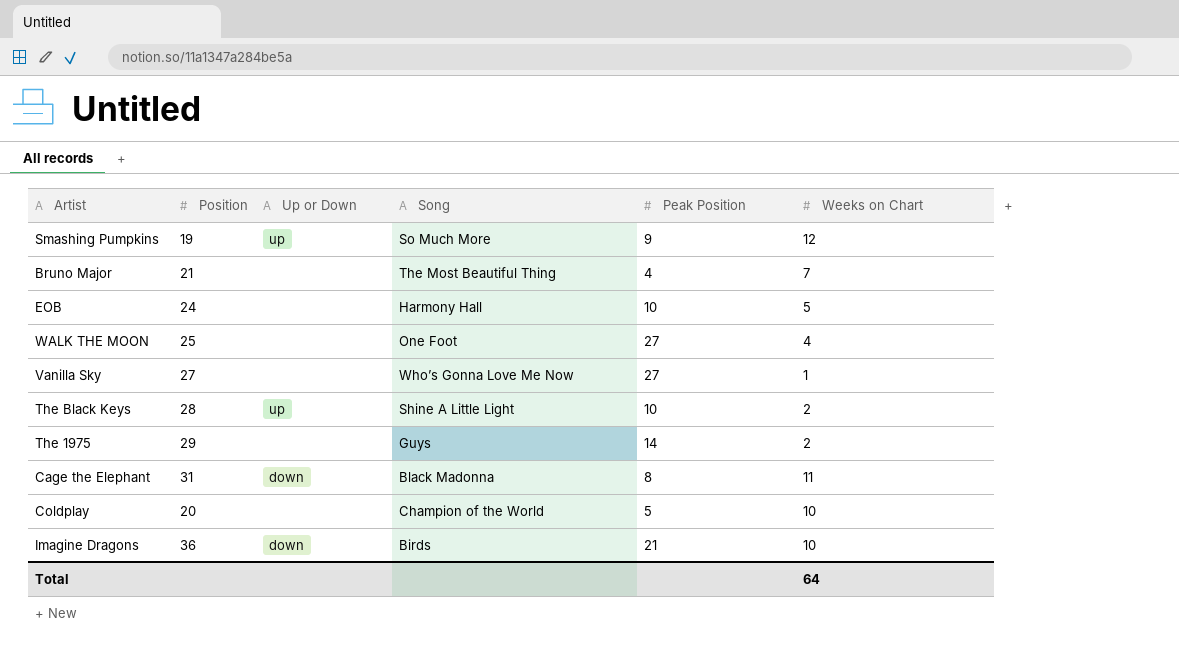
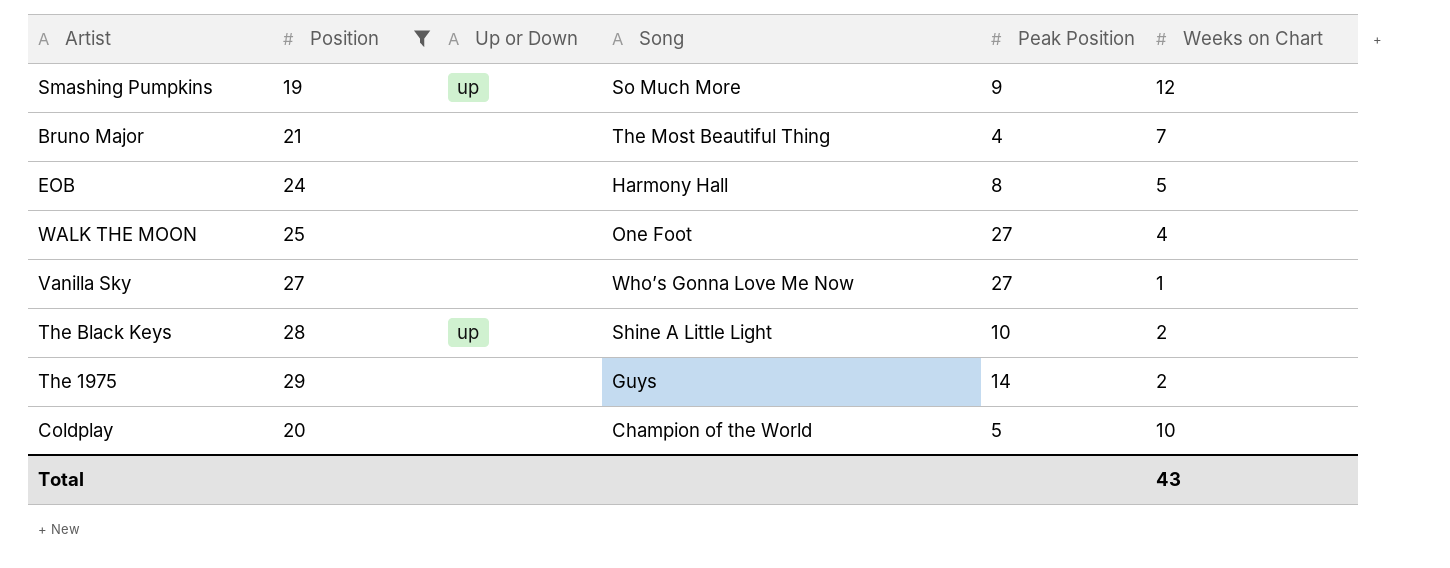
filter: none -> Position <= 29
EOB | Peak Position: 10 -> 8
Total | Weeks on Chart: 64 -> 43

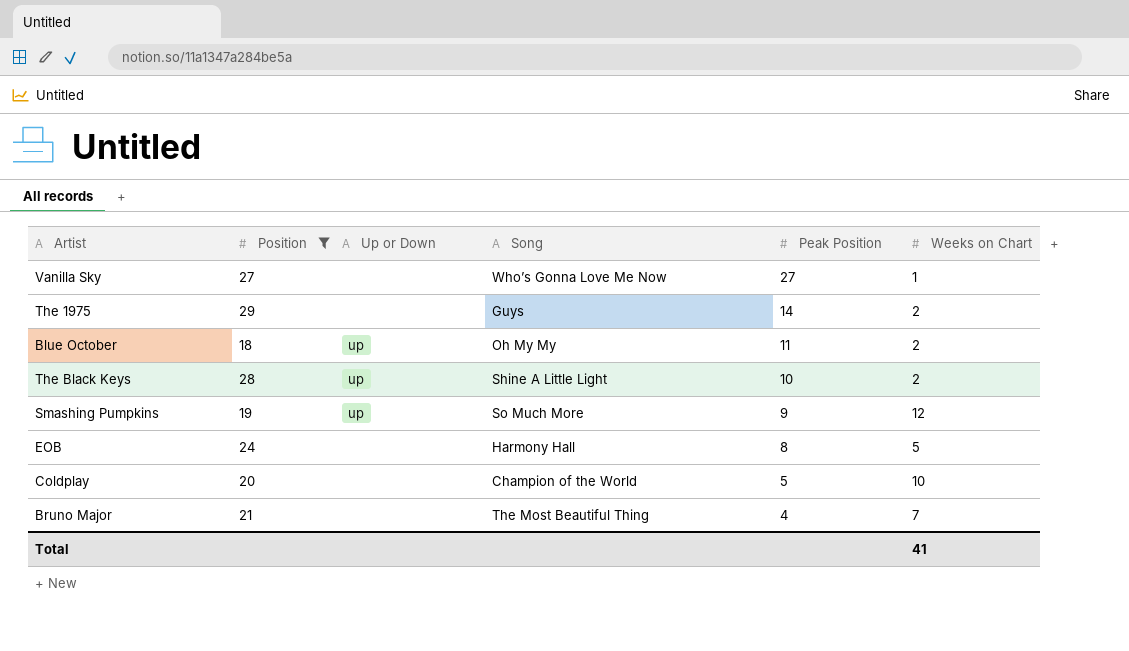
row order: none -> Peak Position descending
row WALK THE MOON: 25 | none | One Foot | 27 | 4 -> none
row Blue October: none -> 18 | up | Oh My My | 11 | 2
Total | Weeks on Chart: 43 -> 41

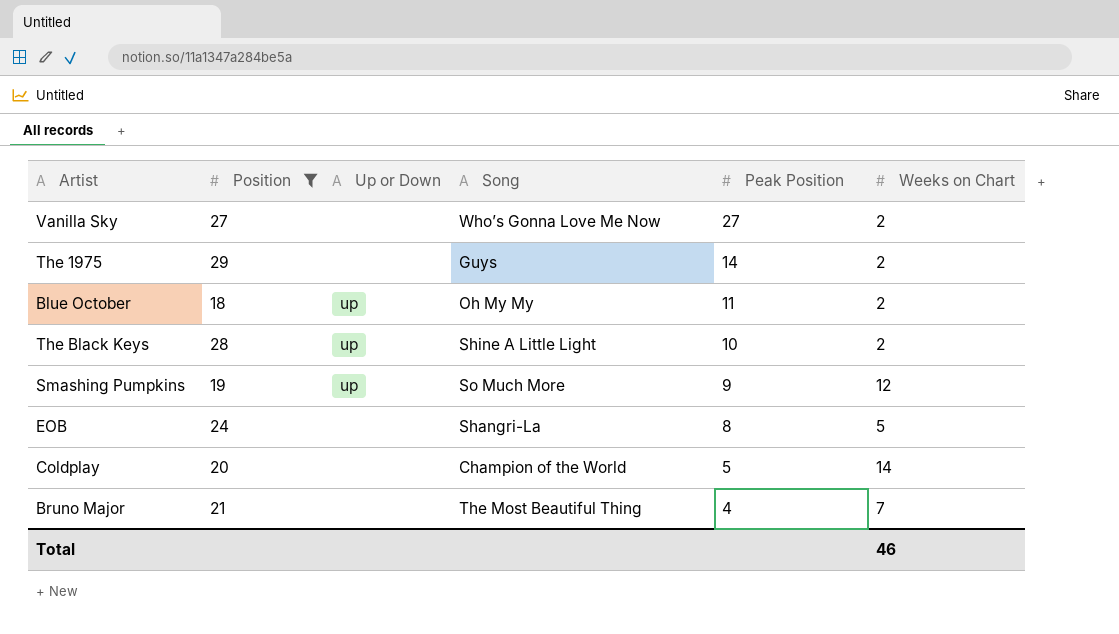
Vanilla Sky | Weeks on Chart: 1 -> 2
EOB | Song: Harmony Hall -> Shangri-La
Coldplay | Weeks on Chart: 10 -> 14
Total | Weeks on Chart: 41 -> 46

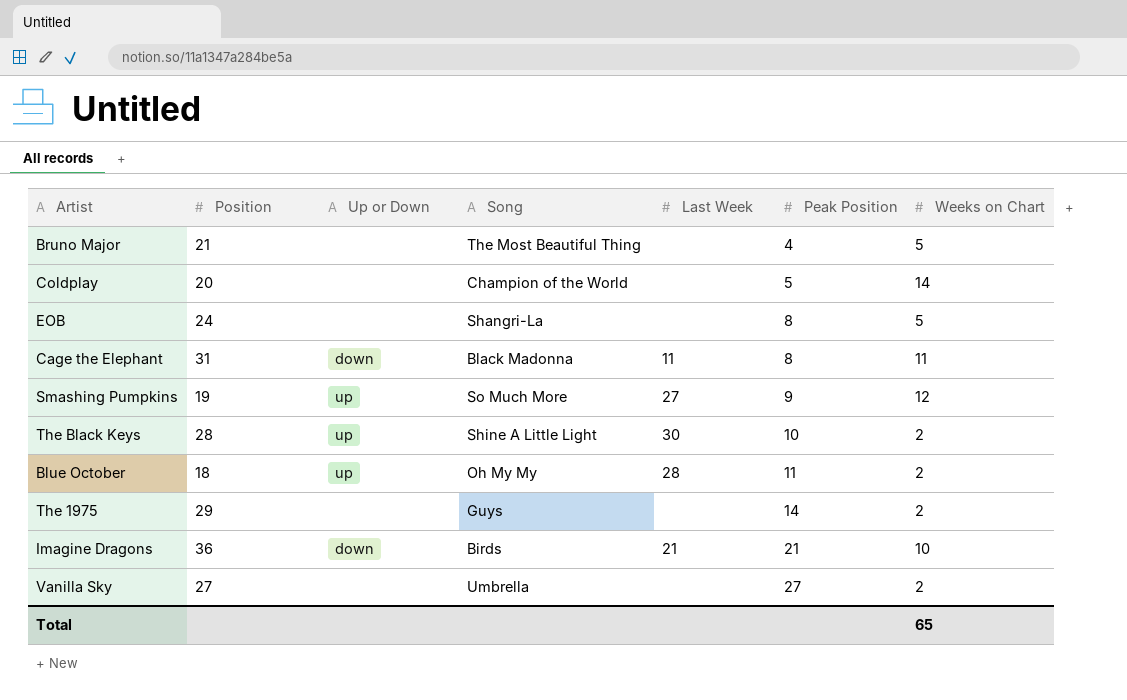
filter: Position <= 29 -> none
row order: Peak Position descending -> Peak Position ascending
column Last Week | position: none -> 5
Bruno Major | Weeks on Chart: 7 -> 5
Vanilla Sky | Song: Who’s Gonna Love Me Now -> Umbrella
Total | Weeks on Chart: 46 -> 65

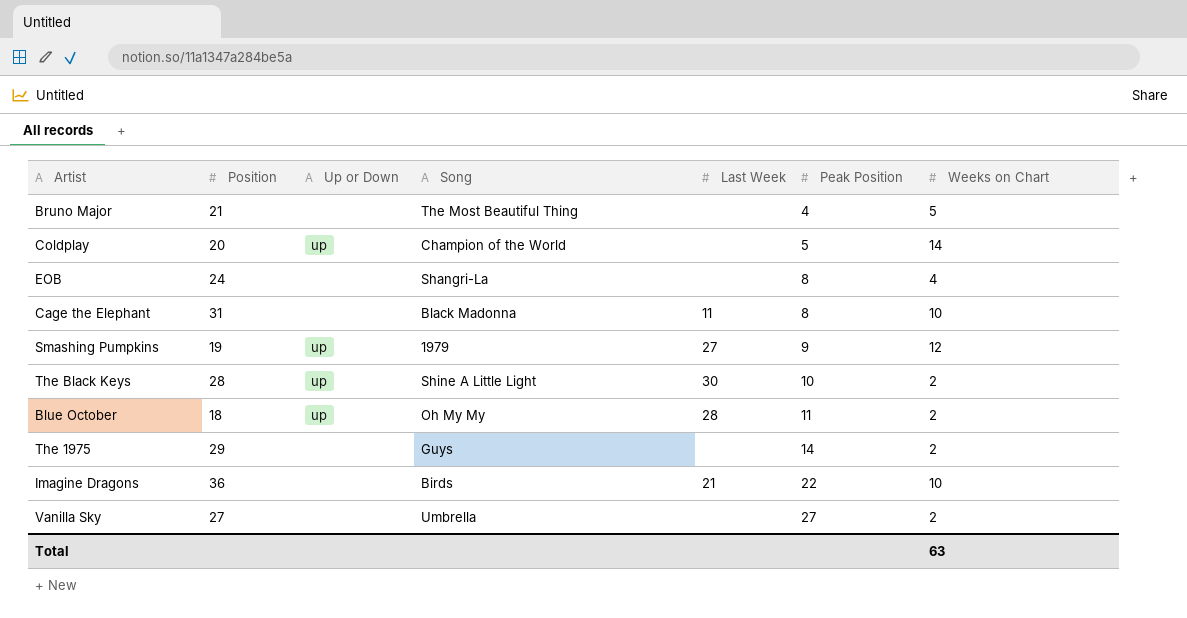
Coldplay | Up or Down: none -> up
EOB | Weeks on Chart: 5 -> 4
Cage the Elephant | Up or Down: down -> none
Cage the Elephant | Weeks on Chart: 11 -> 10
Smashing Pumpkins | Song: So Much More -> 1979
Imagine Dragons | Up or Down: down -> none
Imagine Dragons | Peak Position: 21 -> 22
Total | Weeks on Chart: 65 -> 63

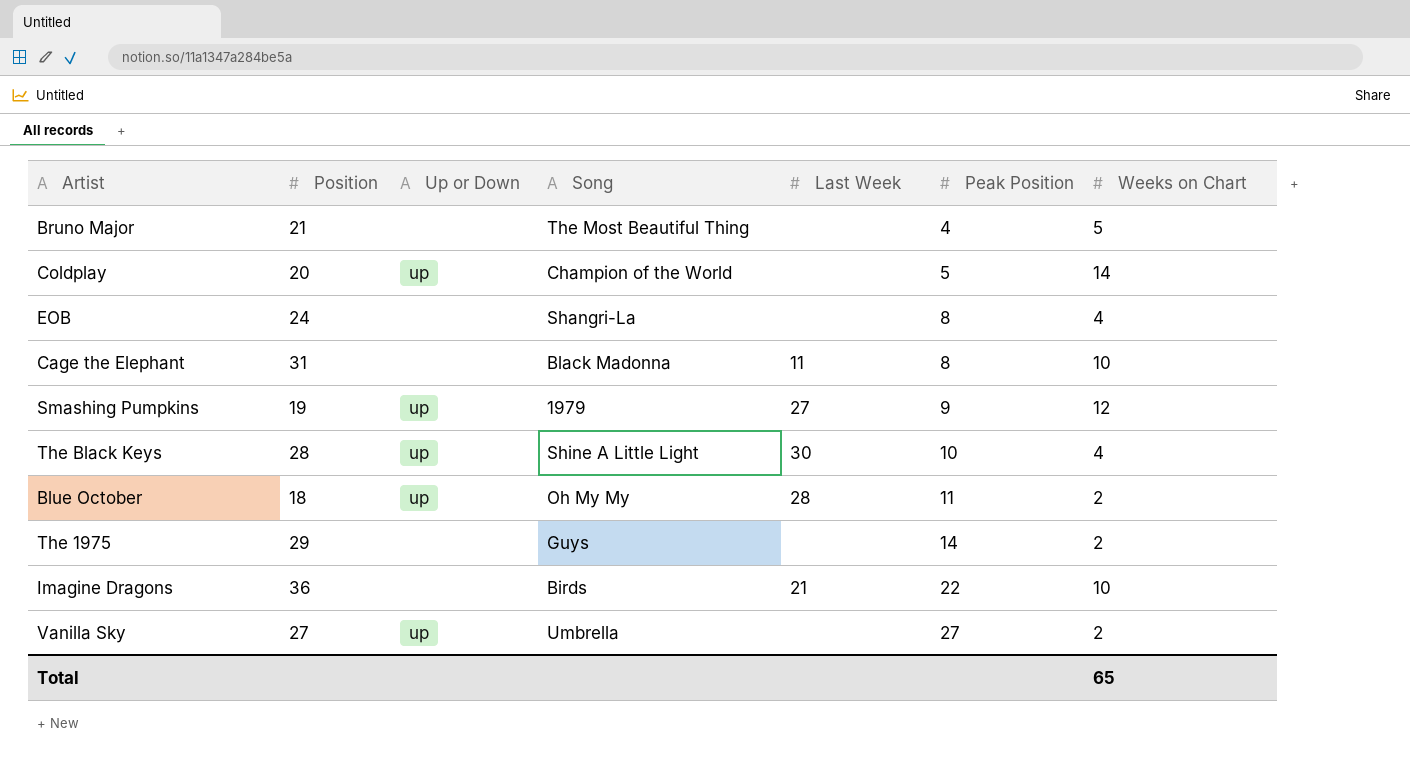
The Black Keys | Weeks on Chart: 2 -> 4
Vanilla Sky | Up or Down: none -> up
Total | Weeks on Chart: 63 -> 65

